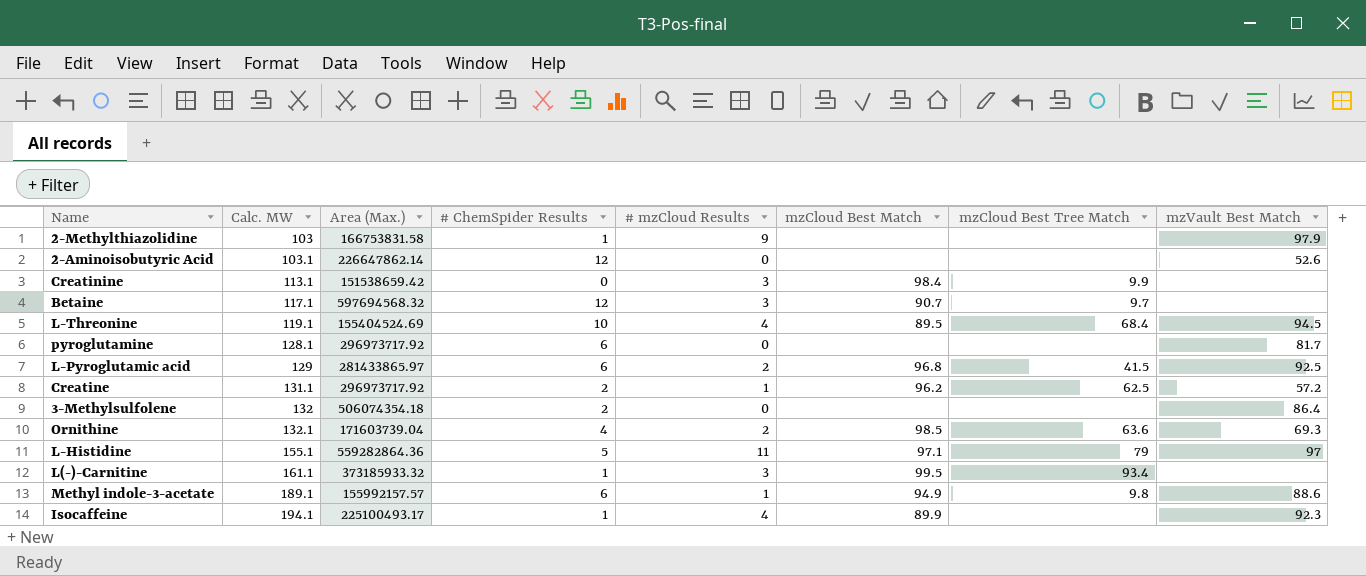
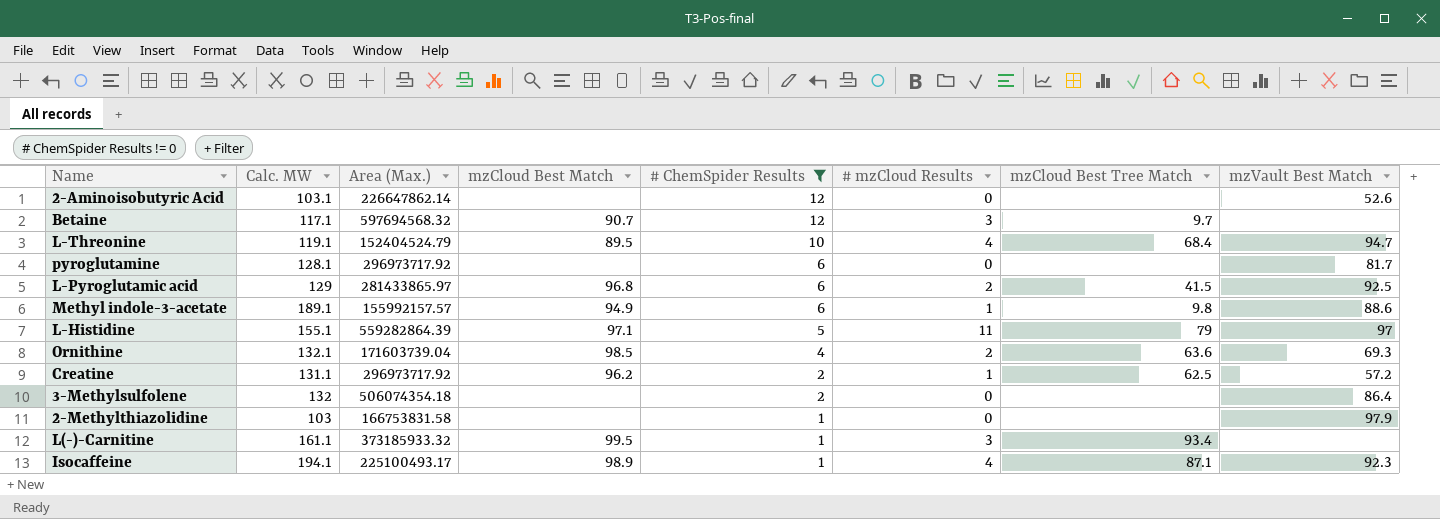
filter: none -> # ChemSpider Results != 0
row order: Calc. MW ascending -> # ChemSpider Results descending
column mzCloud Best Match | position: 6 -> 4
L-Threonine | Area (Max.): 155404524.69 -> 152404524.79
L-Threonine | mzVault Best Match: 94.5 -> 94.7
L-Histidine | Area (Max.): 559282864.36 -> 559282864.39
2-Methylthiazolidine | # mzCloud Results: 9 -> 0
Isocaffeine | mzCloud Best Match: 89.9 -> 98.9
Isocaffeine | mzCloud Best Tree Match: none -> 87.1

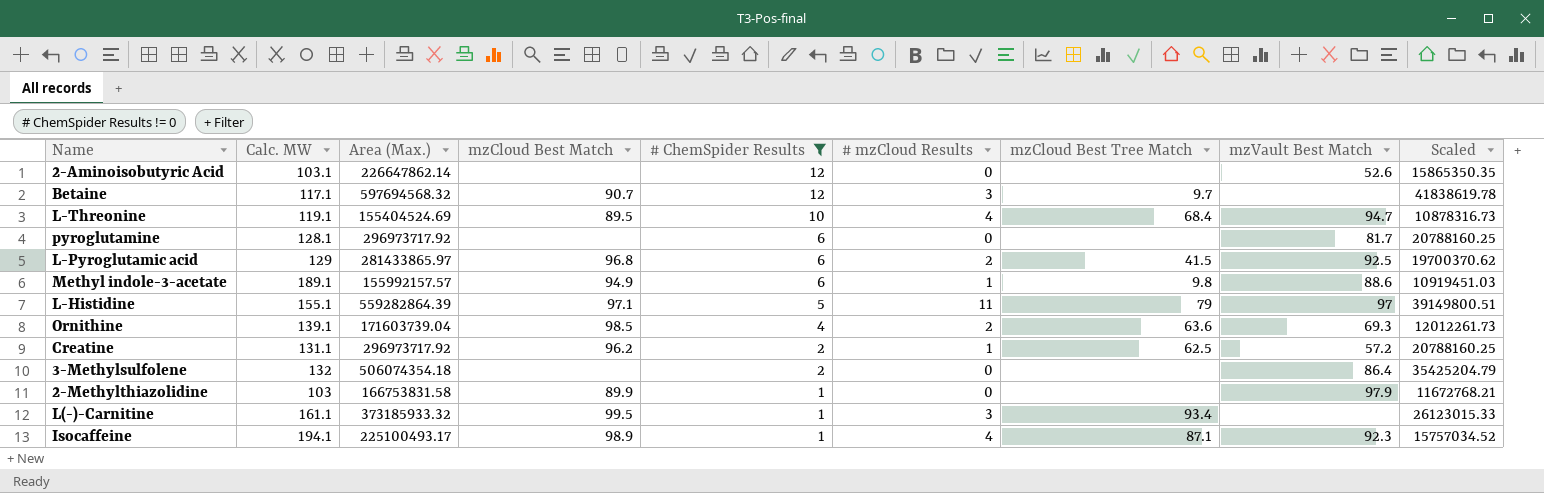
column Scaled | formula: none -> [Area (Max.)] * 0.07
L-Threonine | Area (Max.): 152404524.79 -> 155404524.69
Ornithine | Calc. MW: 132.1 -> 139.1
2-Methylthiazolidine | mzCloud Best Match: none -> 89.9

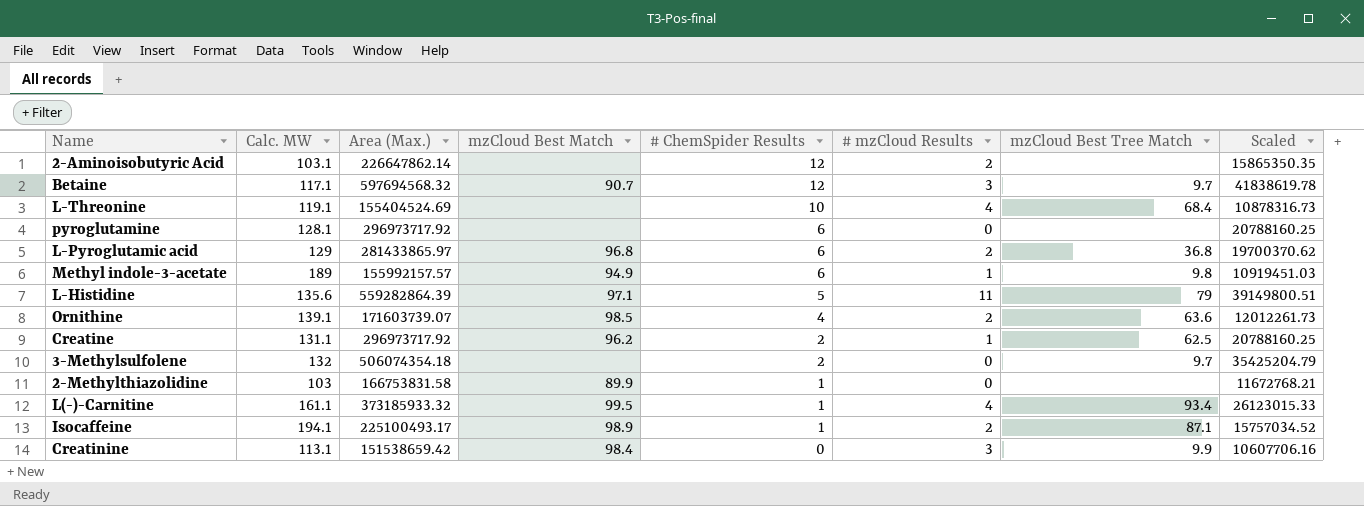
filter: # ChemSpider Results != 0 -> none
column mzVault Best Match | position: 8 -> none
2-Aminoisobutyric Acid | # mzCloud Results: 0 -> 2
L-Threonine | mzCloud Best Match: 89.5 -> none
L-Pyroglutamic acid | mzCloud Best Tree Match: 41.5 -> 36.8
Methyl indole-3-acetate | Calc. MW: 189.1 -> 189
L-Histidine | Calc. MW: 155.1 -> 135.6
Ornithine | Area (Max.): 171603739.04 -> 171603739.07
3-Methylsulfolene | mzCloud Best Tree Match: none -> 9.7
L(-)-Carnitine | # mzCloud Results: 3 -> 4
Isocaffeine | # mzCloud Results: 4 -> 2

